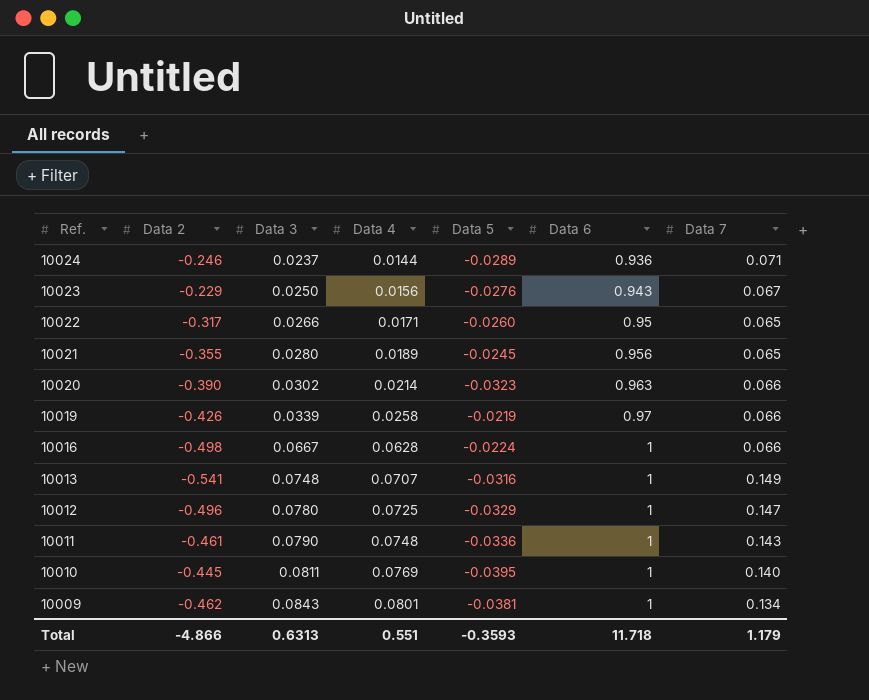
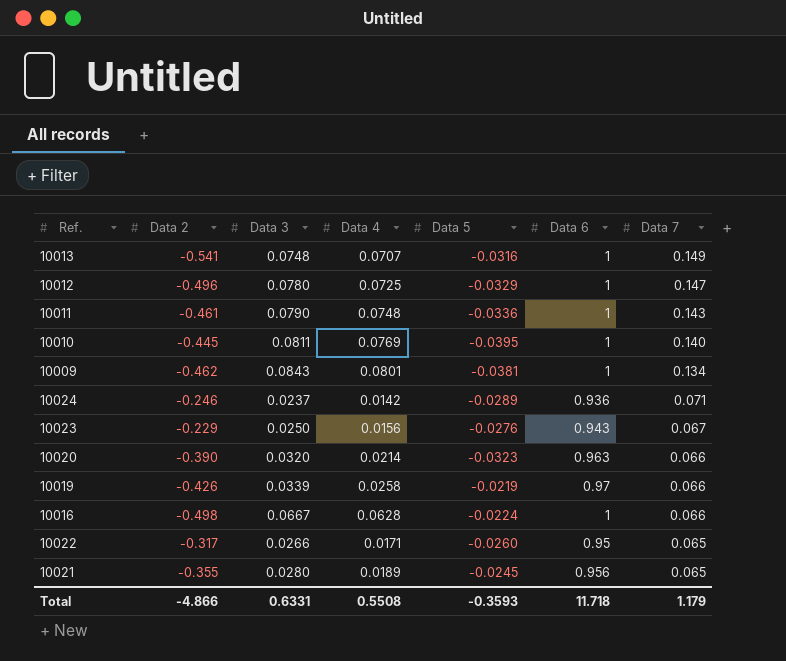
row order: Ref. descending -> Data 7 descending
10024 | Data 4: 0.0144 -> 0.0142
10020 | Data 3: 0.0302 -> 0.0320
Total | Data 3: 0.6313 -> 0.6331
Total | Data 4: 0.551 -> 0.5508

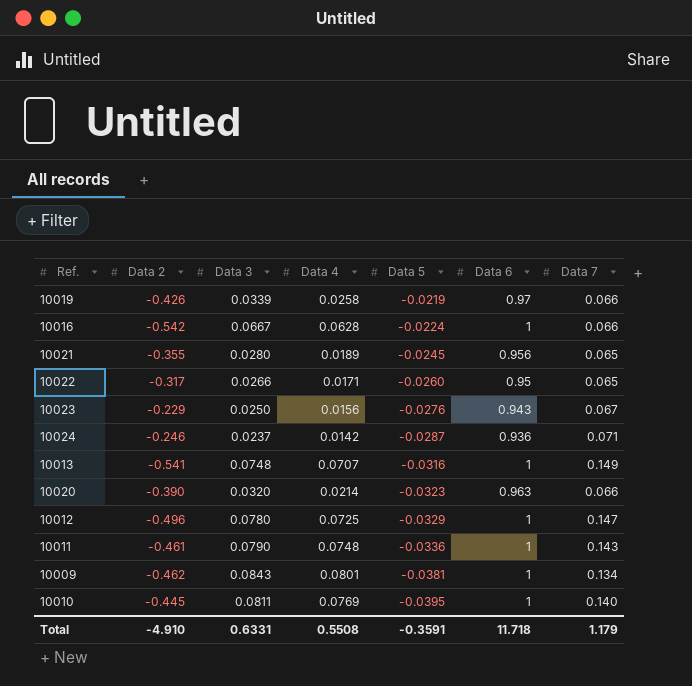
row order: Data 7 descending -> Data 5 descending
10016 | Data 2: -0.498 -> -0.542
10024 | Data 5: -0.0289 -> -0.0287
Total | Data 2: -4.866 -> -4.910
Total | Data 5: -0.3593 -> -0.3591

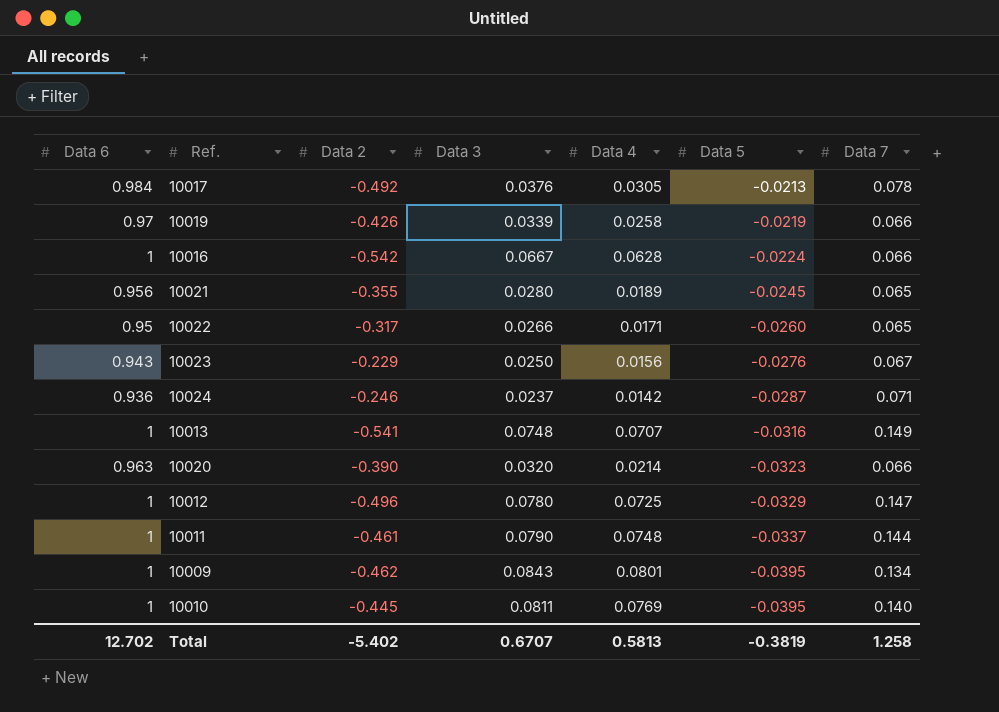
column Data 6 | position: 6 -> 1
row 10017: none -> 0.984 | -0.492 | 0.0376 | 0.0305 | -0.0213 | 0.078
10011 | Data 5: -0.0336 -> -0.0337
10011 | Data 7: 0.143 -> 0.144
10009 | Data 5: -0.0381 -> -0.0395
Total | Data 6: 11.718 -> 12.702
Total | Data 2: -4.910 -> -5.402
Total | Data 3: 0.6331 -> 0.6707
Total | Data 4: 0.5508 -> 0.5813
Total | Data 5: -0.3591 -> -0.3819
Total | Data 7: 1.179 -> 1.258

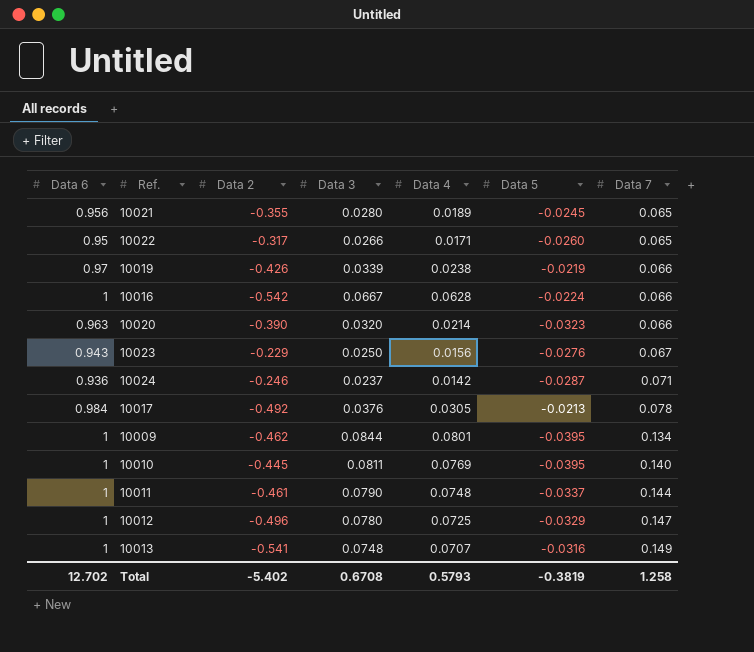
row order: Data 5 descending -> Data 7 ascending
10019 | Data 4: 0.0258 -> 0.0238
10009 | Data 3: 0.0843 -> 0.0844
Total | Data 3: 0.6707 -> 0.6708
Total | Data 4: 0.5813 -> 0.5793

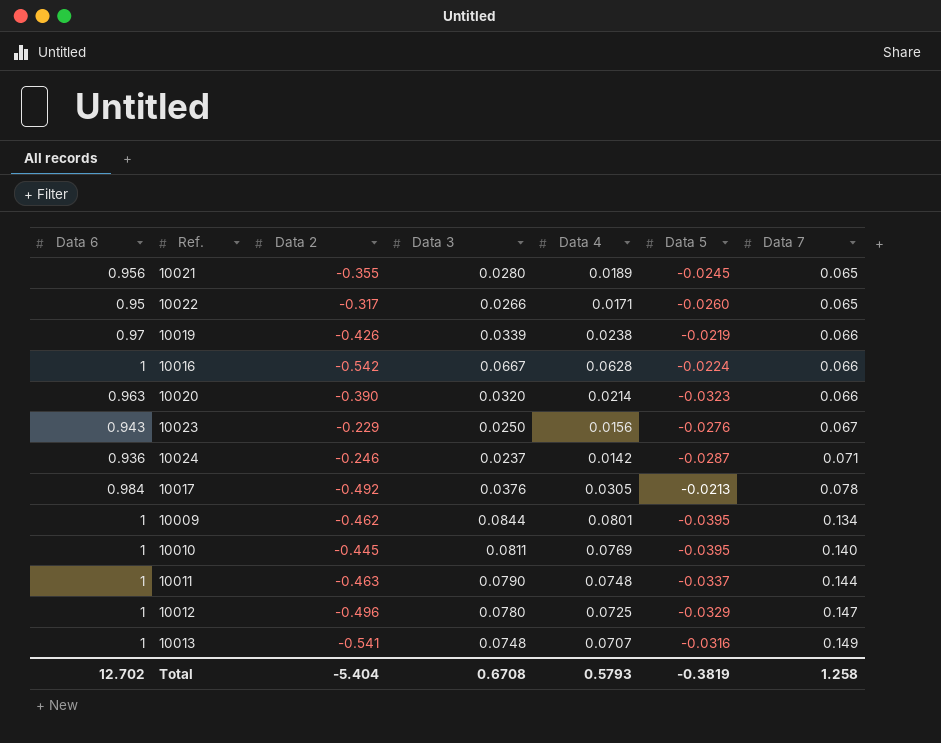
10011 | Data 2: -0.461 -> -0.463
Total | Data 2: -5.402 -> -5.404

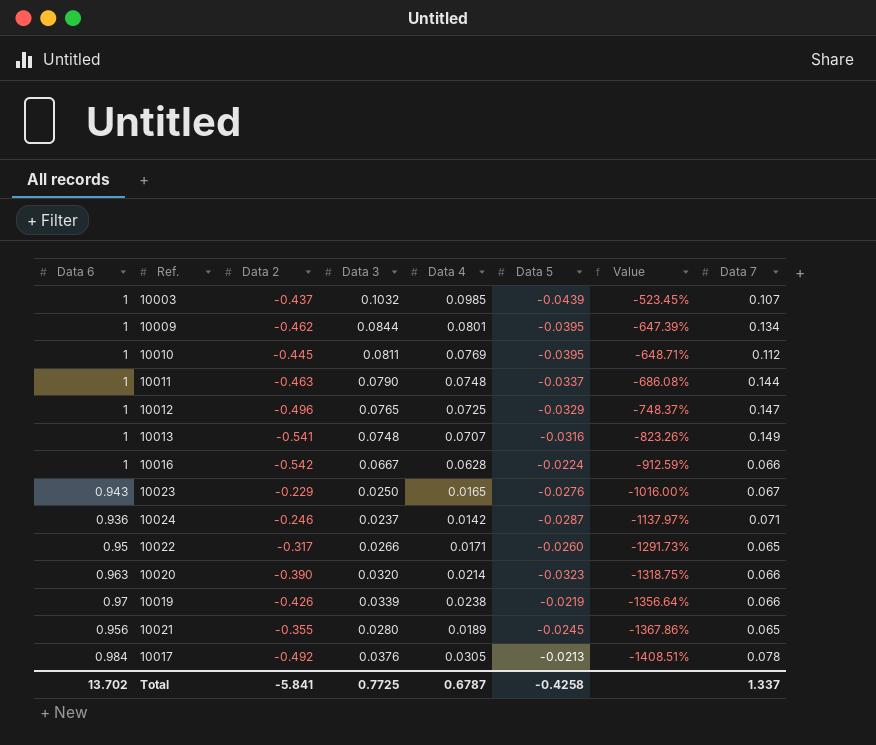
row order: Data 7 ascending -> Value descending
column Value | formula: none -> ([Data 2] - [Data 3]) / [Data 3]
row 10003: none -> 1 | -0.437 | 0.1032 | 0.0985 | -0.0439 | -523.45% | 0.107
10010 | Data 7: 0.140 -> 0.112
10012 | Data 3: 0.0780 -> 0.0765
10023 | Data 4: 0.0156 -> 0.0165
Total | Data 6: 12.702 -> 13.702
Total | Data 2: -5.404 -> -5.841
Total | Data 3: 0.6708 -> 0.7725
Total | Data 4: 0.5793 -> 0.6787
Total | Data 5: -0.3819 -> -0.4258
Total | Data 7: 1.258 -> 1.337

